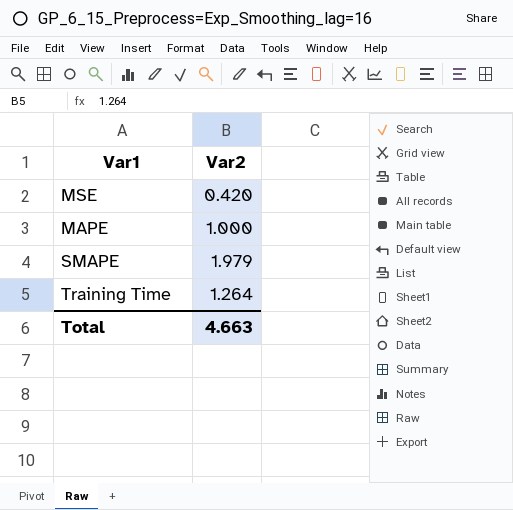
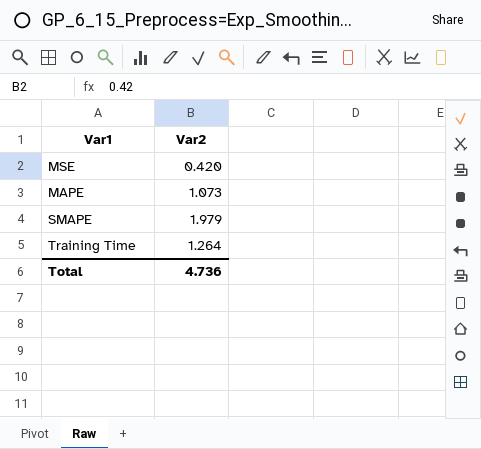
MAPE | Var2: 1.000 -> 1.073
Total | Var2: 4.663 -> 4.736

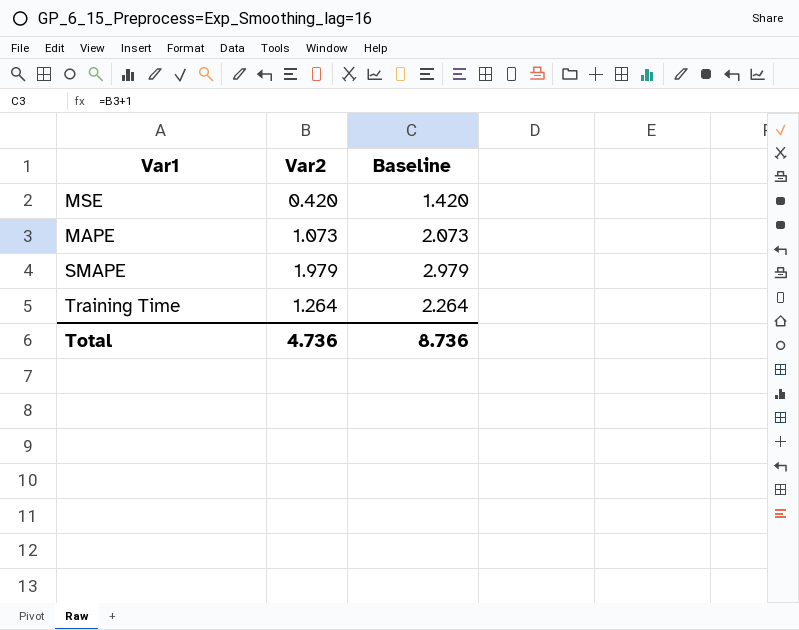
column Baseline | formula: none -> [Var2] + 1

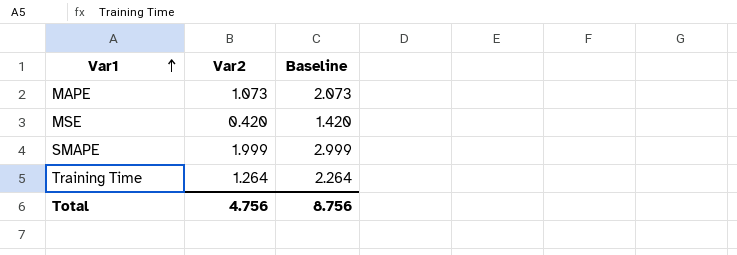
row order: none -> Var1 ascending
SMAPE | Var2: 1.979 -> 1.999
SMAPE | Baseline: 2.979 -> 2.999
Total | Var2: 4.736 -> 4.756
Total | Baseline: 8.736 -> 8.756

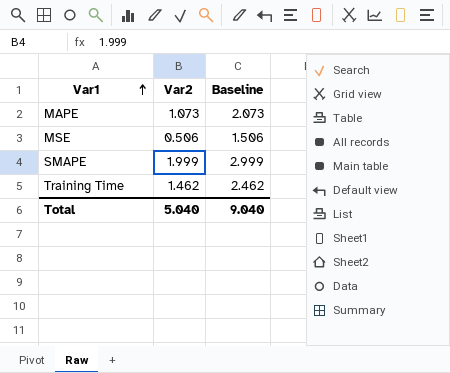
MSE | Var2: 0.420 -> 0.506
MSE | Baseline: 1.420 -> 1.506
Training Time | Var2: 1.264 -> 1.462
Training Time | Baseline: 2.264 -> 2.462
Total | Var2: 4.756 -> 5.040
Total | Baseline: 8.756 -> 9.040

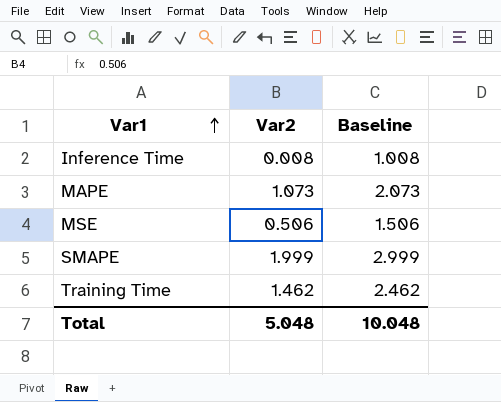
row Inference Time: none -> 0.008 | 1.008
Total | Var2: 5.040 -> 5.048
Total | Baseline: 9.040 -> 10.048

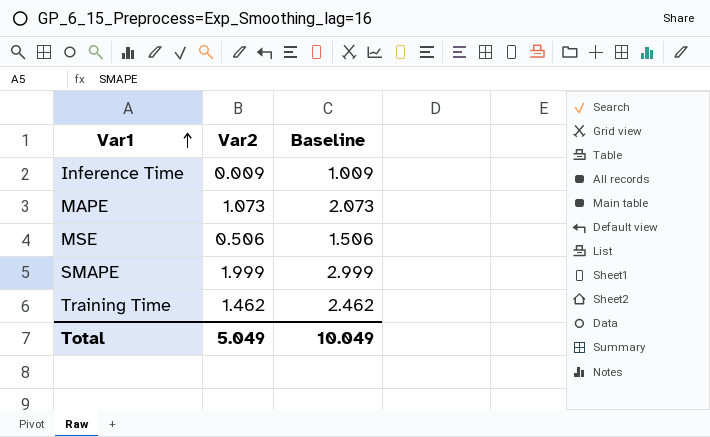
Inference Time | Var2: 0.008 -> 0.009
Inference Time | Baseline: 1.008 -> 1.009
Total | Var2: 5.048 -> 5.049
Total | Baseline: 10.048 -> 10.049

